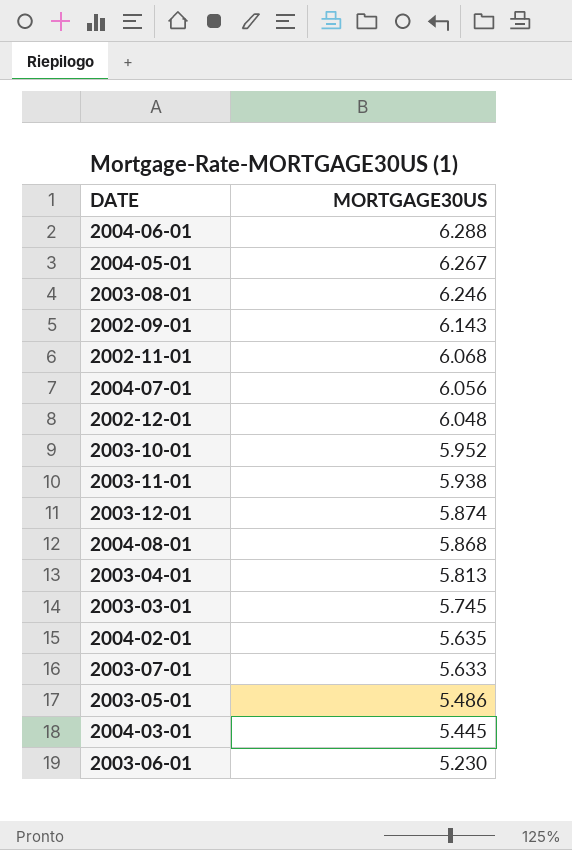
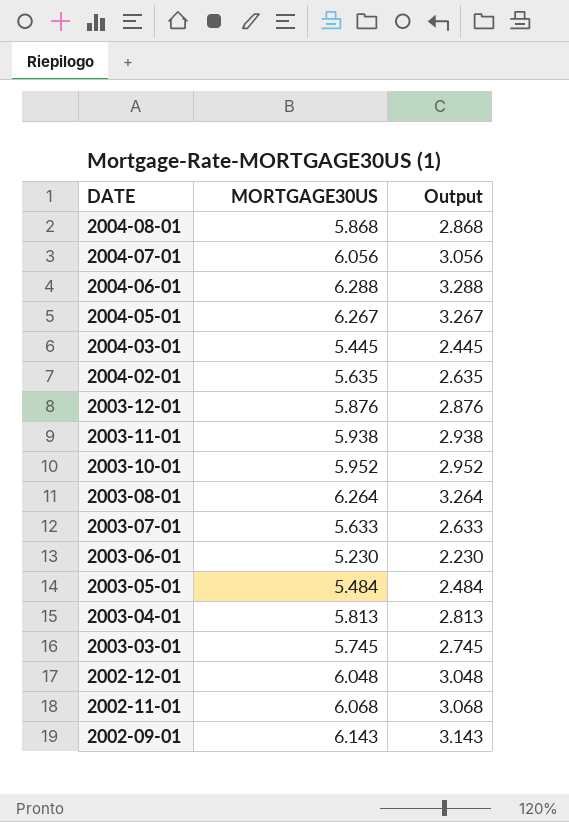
row order: MORTGAGE30US descending -> DATE descending
column Output | formula: none -> [MORTGAGE30US] - 3
2003-12-01 | MORTGAGE30US: 5.874 -> 5.876
2003-08-01 | MORTGAGE30US: 6.246 -> 6.264
2003-05-01 | MORTGAGE30US: 5.486 -> 5.484

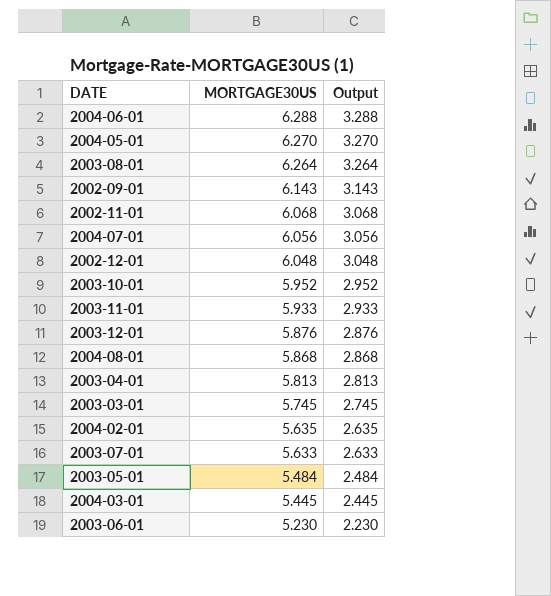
row order: DATE descending -> MORTGAGE30US descending
2004-05-01 | MORTGAGE30US: 6.267 -> 6.270
2004-05-01 | Output: 3.267 -> 3.270
2003-11-01 | MORTGAGE30US: 5.938 -> 5.933
2003-11-01 | Output: 2.938 -> 2.933

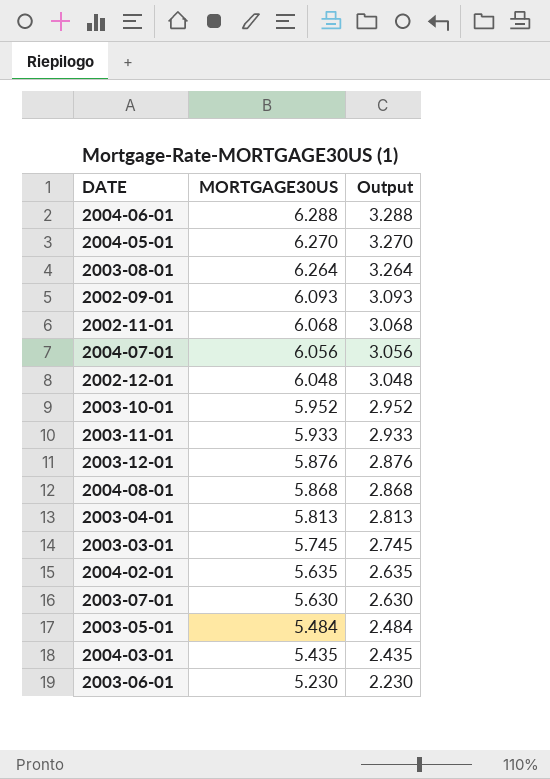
2002-09-01 | MORTGAGE30US: 6.143 -> 6.093
2002-09-01 | Output: 3.143 -> 3.093
2003-07-01 | MORTGAGE30US: 5.633 -> 5.630
2003-07-01 | Output: 2.633 -> 2.630
2004-03-01 | MORTGAGE30US: 5.445 -> 5.435
2004-03-01 | Output: 2.445 -> 2.435

